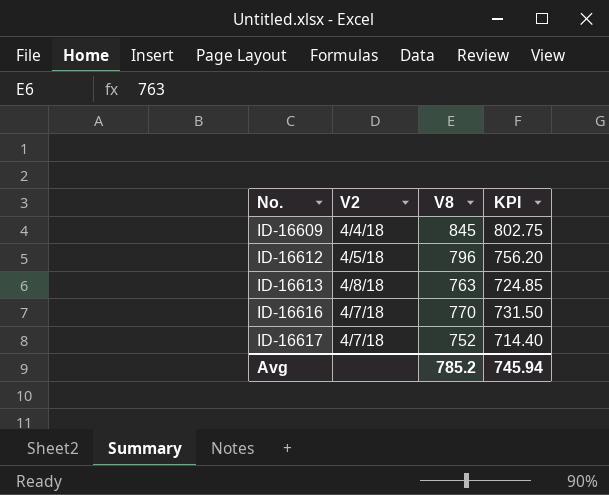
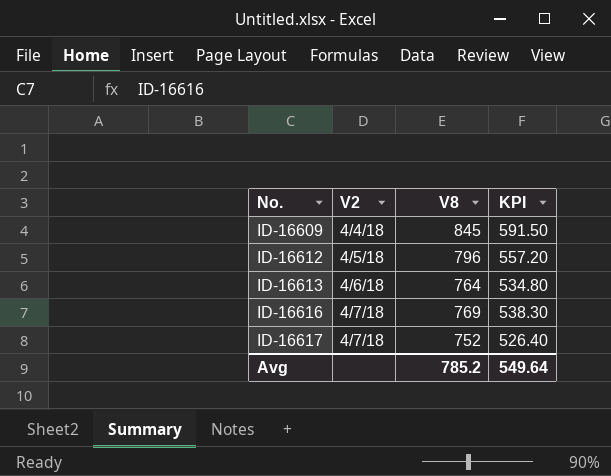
column KPI | formula: [V8] * 0.95 -> [V8] * 0.7
ID-16613 | V2: 4/8/18 -> 4/6/18
ID-16613 | V8: 763 -> 764
ID-16616 | V8: 770 -> 769
Avg | KPI: 745.94 -> 549.64

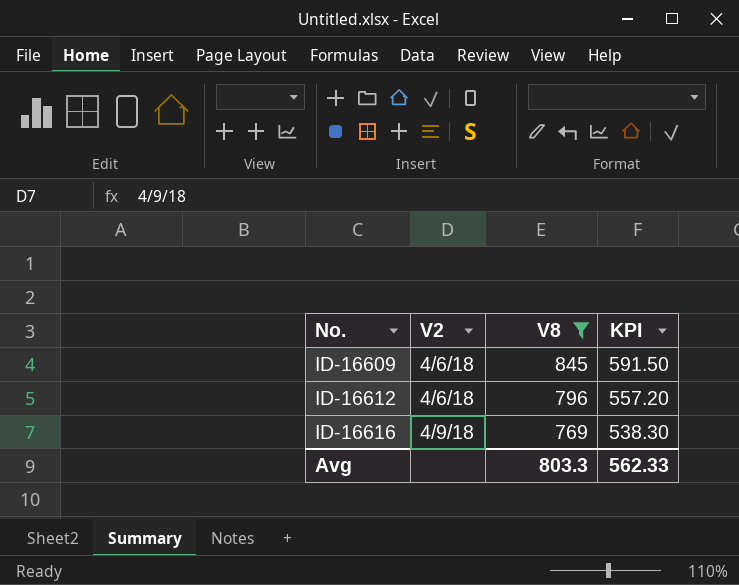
filter: none -> V8 >= 769
ID-16609 | V2: 4/4/18 -> 4/6/18
ID-16612 | V2: 4/5/18 -> 4/6/18
ID-16616 | V2: 4/7/18 -> 4/9/18
Avg | V8: 785.2 -> 803.3
Avg | KPI: 549.64 -> 562.33

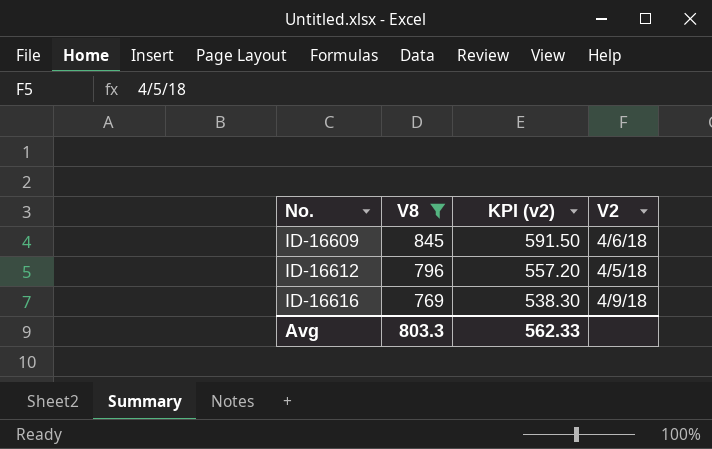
column name: KPI -> KPI (v2)
column V2 | position: 2 -> 4
ID-16612 | V2: 4/6/18 -> 4/5/18

